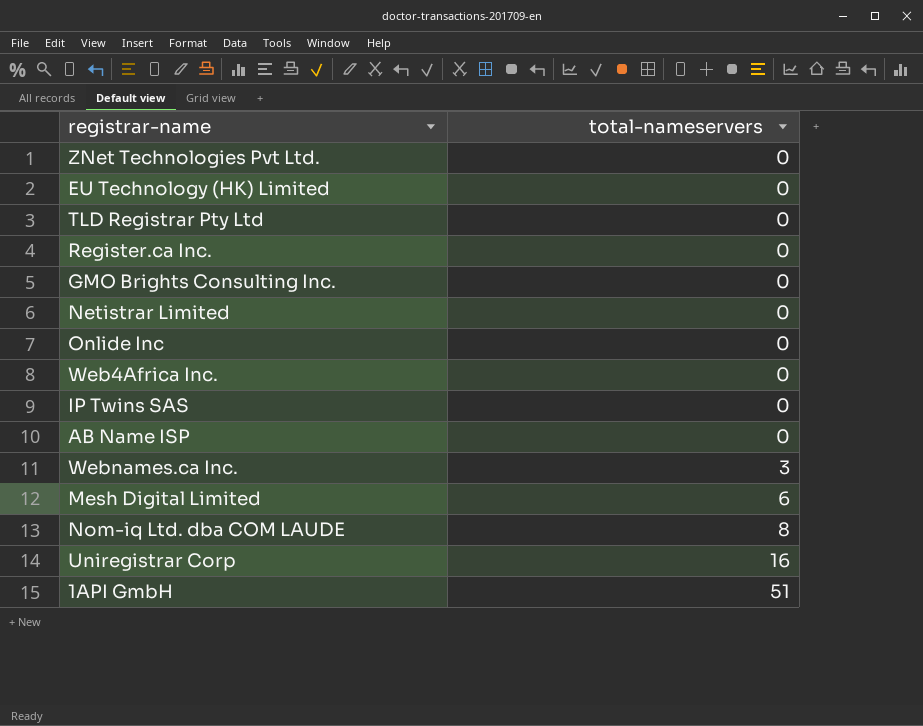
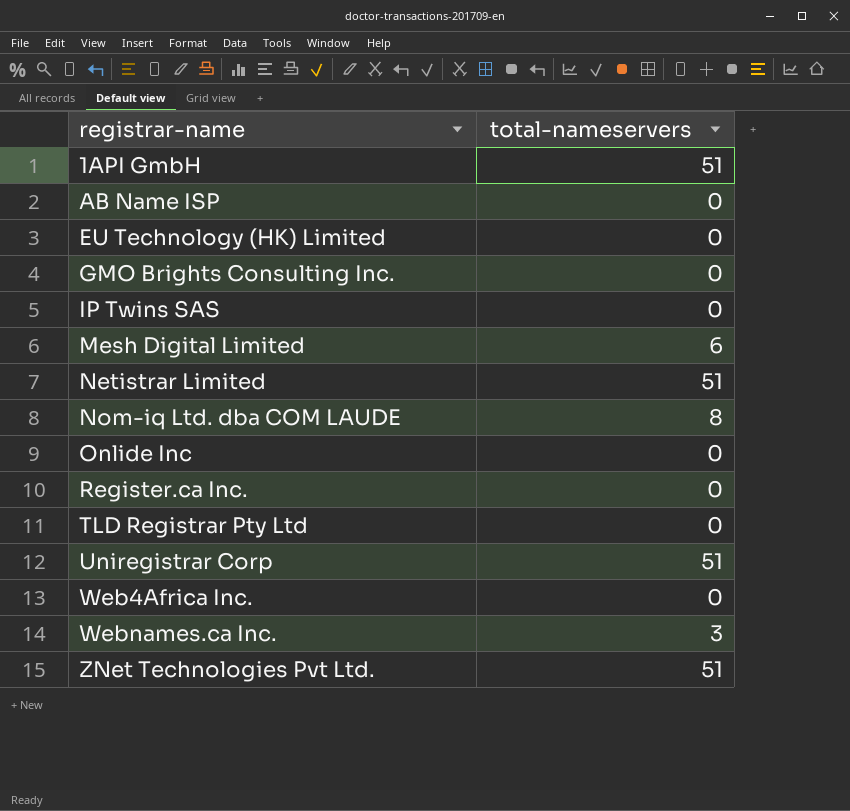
row order: total-nameservers ascending -> registrar-name ascending
Netistrar Limited | total-nameservers: 0 -> 51
Uniregistrar Corp | total-nameservers: 16 -> 51
ZNet Technologies Pvt Ltd. | total-nameservers: 0 -> 51

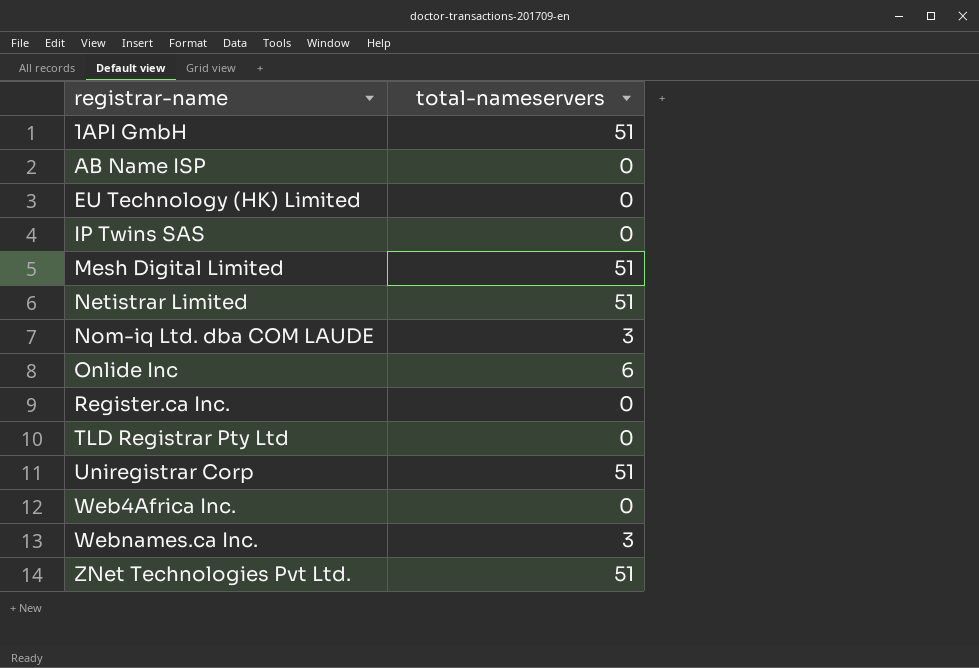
row GMO Brights Consulting Inc.: 0 -> none
Mesh Digital Limited | total-nameservers: 6 -> 51
Nom-iq Ltd. dba COM LAUDE | total-nameservers: 8 -> 3
Onlide Inc | total-nameservers: 0 -> 6

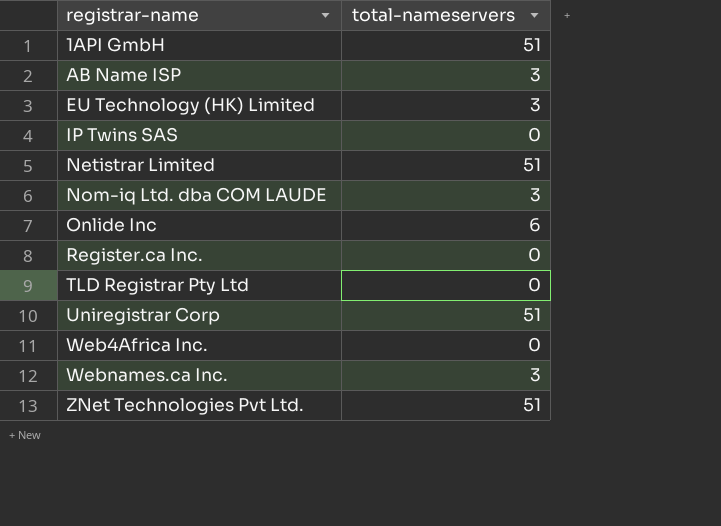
row Mesh Digital Limited: 51 -> none
AB Name ISP | total-nameservers: 0 -> 3
EU Technology (HK) Limited | total-nameservers: 0 -> 3

